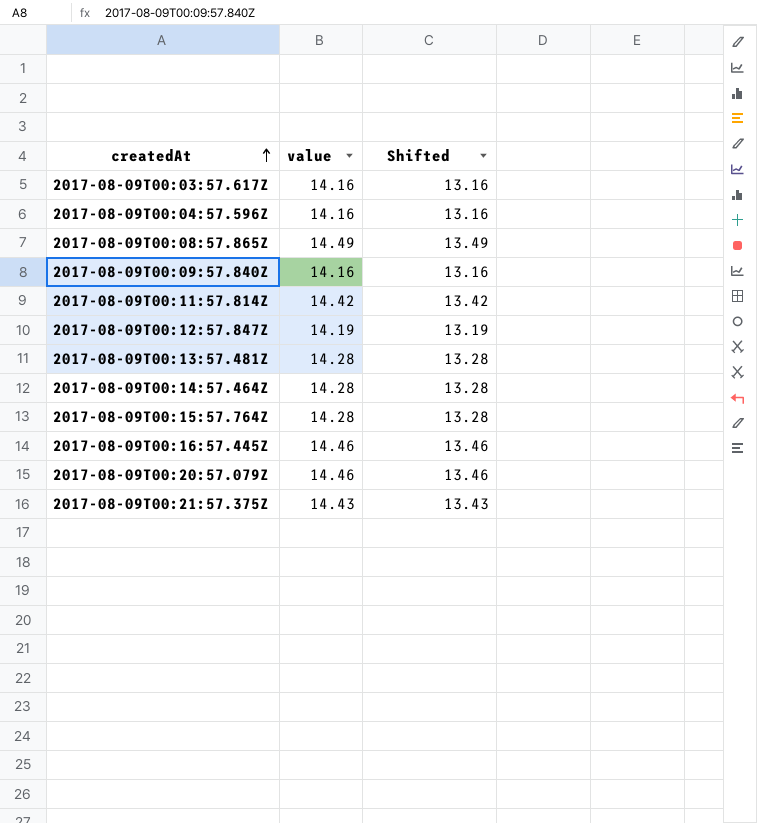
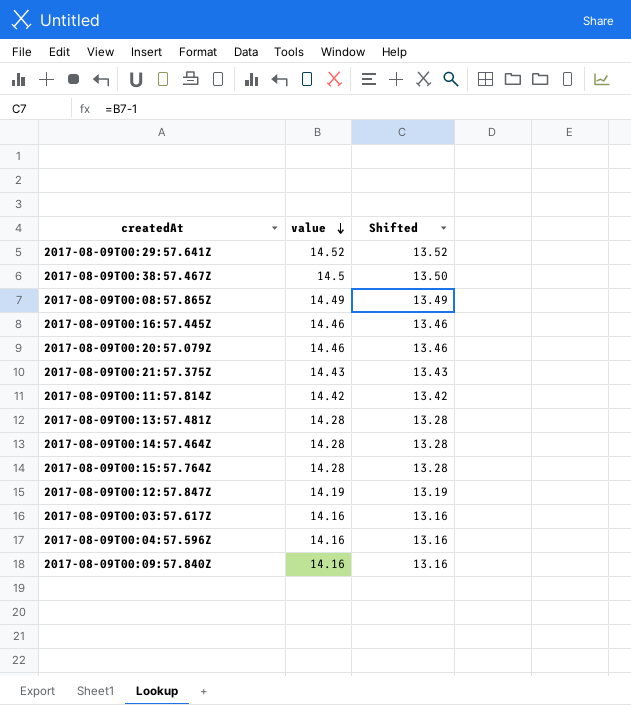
row order: createdAt ascending -> value descending
row 2017-08-09T00:29:57.641Z: none -> 14.52 | 13.52
row 2017-08-09T00:38:57.467Z: none -> 14.5 | 13.50

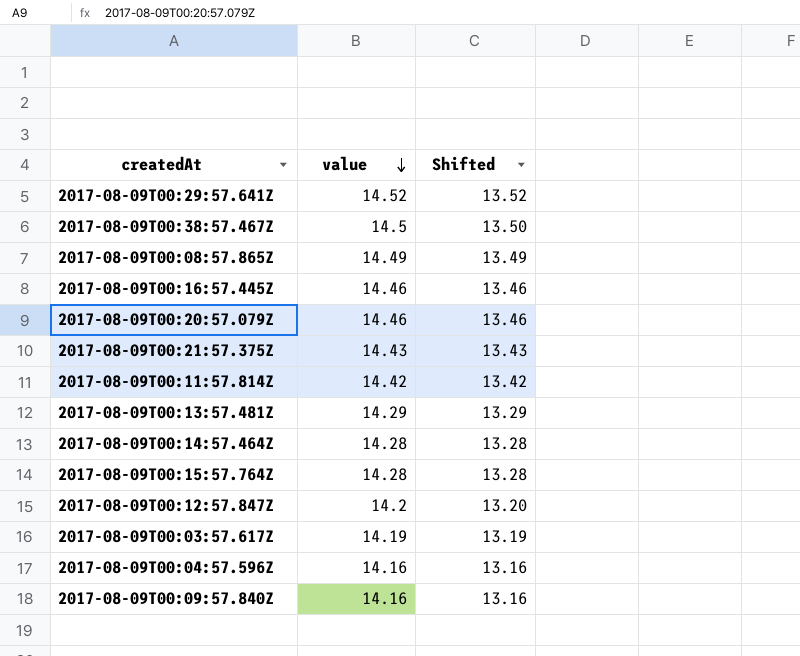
2017-08-09T00:13:57.481Z | value: 14.28 -> 14.29
2017-08-09T00:13:57.481Z | Shifted: 13.28 -> 13.29
2017-08-09T00:12:57.847Z | value: 14.19 -> 14.2
2017-08-09T00:12:57.847Z | Shifted: 13.19 -> 13.20
2017-08-09T00:03:57.617Z | value: 14.16 -> 14.19
2017-08-09T00:03:57.617Z | Shifted: 13.16 -> 13.19

